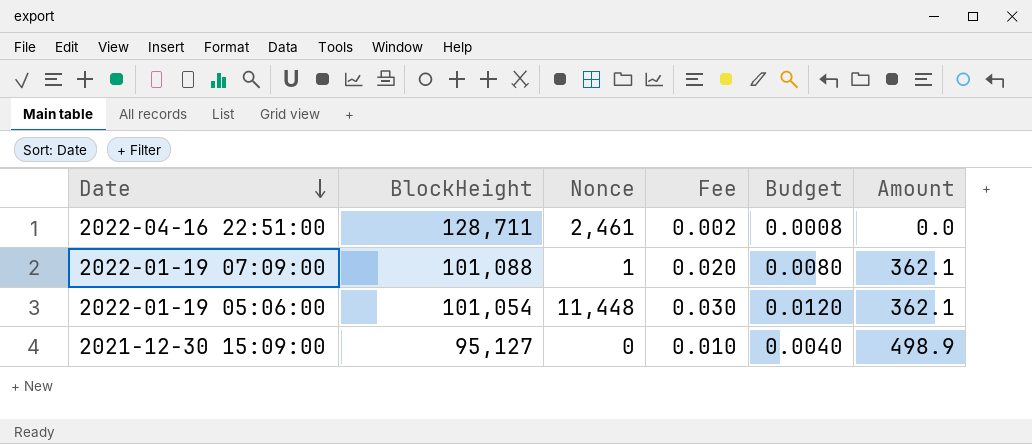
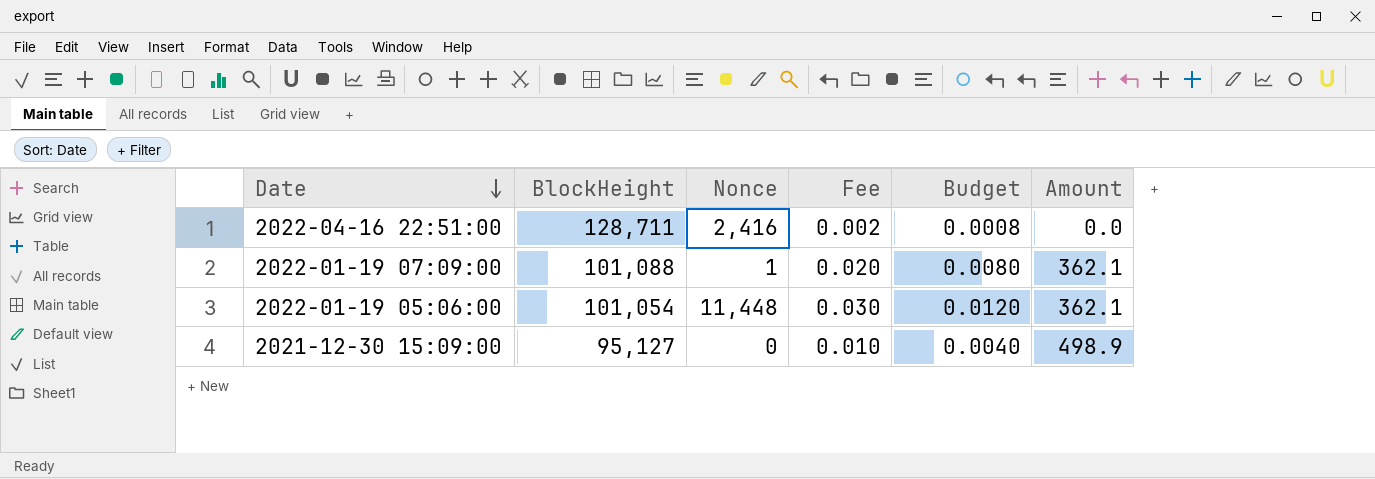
2022-04-16 22:51:00 | Nonce: 2,461 -> 2,416

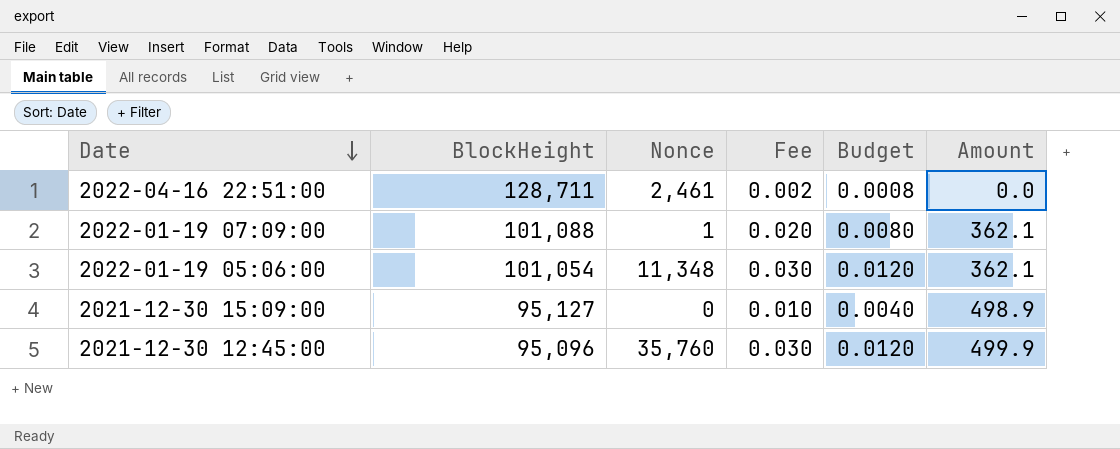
2022-04-16 22:51:00 | Nonce: 2,416 -> 2,461
2022-01-19 05:06:00 | Nonce: 11,448 -> 11,348
row 2021-12-30 12:45:00: none -> 95,096 | 35,760 | 0.030 | 0.0120 | 499.9

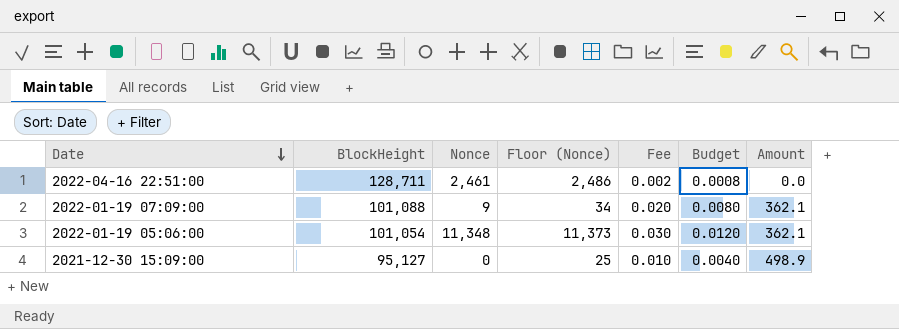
column Floor (Nonce) | formula: none -> [Nonce] + 25
row 2021-12-30 12:45:00: 95,096 | 35,760 | 0.030 | 0.0120 | 499.9 -> none
2022-01-19 07:09:00 | Nonce: 1 -> 9

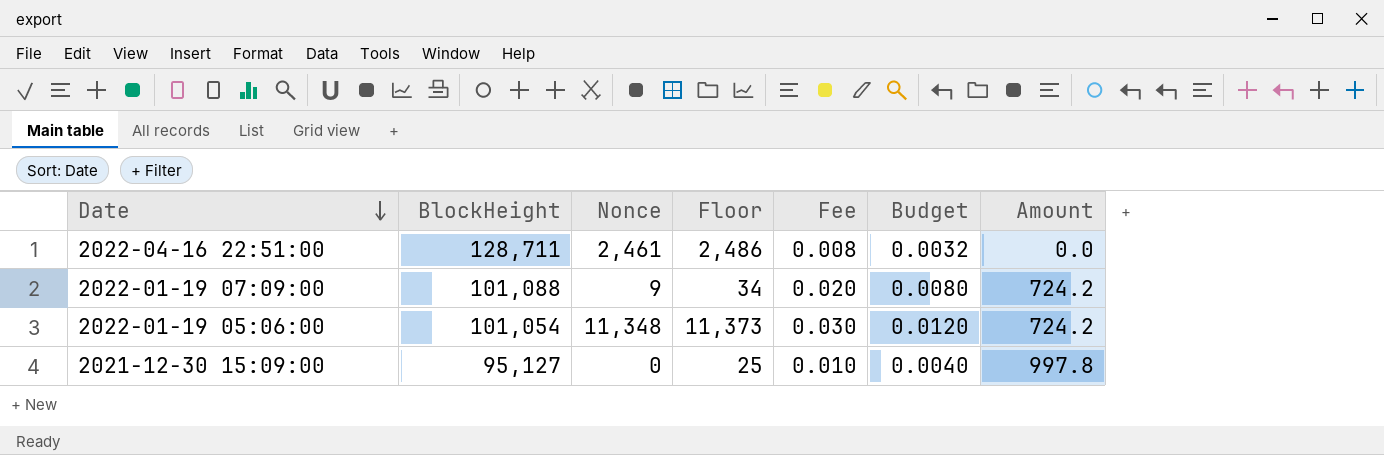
column name: Floor (Nonce) -> Floor
2022-04-16 22:51:00 | Fee: 0.002 -> 0.008
2022-04-16 22:51:00 | Budget: 0.0008 -> 0.0032
2022-01-19 07:09:00 | Amount: 362.1 -> 724.2
2022-01-19 05:06:00 | Amount: 362.1 -> 724.2
2021-12-30 15:09:00 | Amount: 498.9 -> 997.8

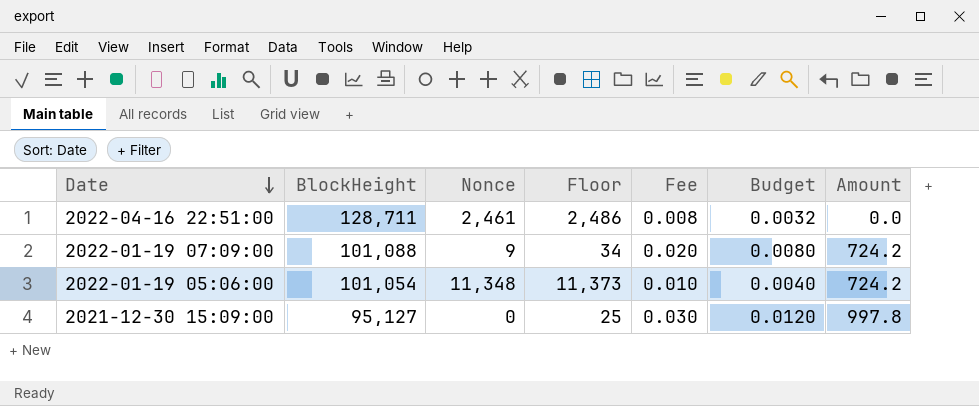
2022-01-19 05:06:00 | Fee: 0.030 -> 0.010
2022-01-19 05:06:00 | Budget: 0.0120 -> 0.0040
2021-12-30 15:09:00 | Fee: 0.010 -> 0.030
2021-12-30 15:09:00 | Budget: 0.0040 -> 0.0120

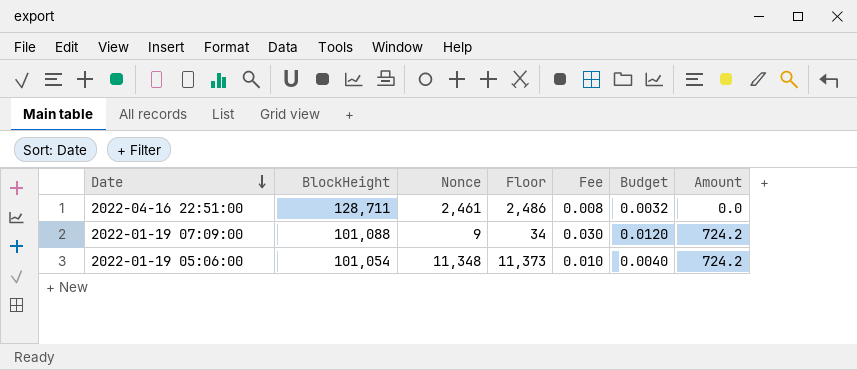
row 2021-12-30 15:09:00: 95,127 | 0 | 25 | 0.030 | 0.0120 | 997.8 -> none
2022-01-19 07:09:00 | Fee: 0.020 -> 0.030
2022-01-19 07:09:00 | Budget: 0.0080 -> 0.0120

